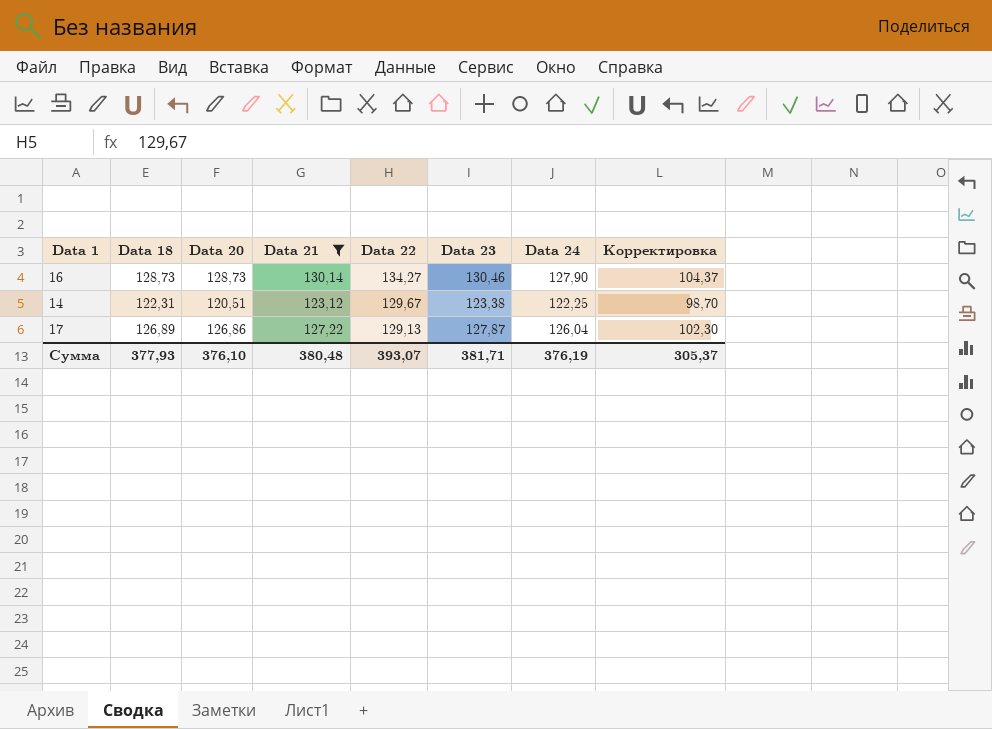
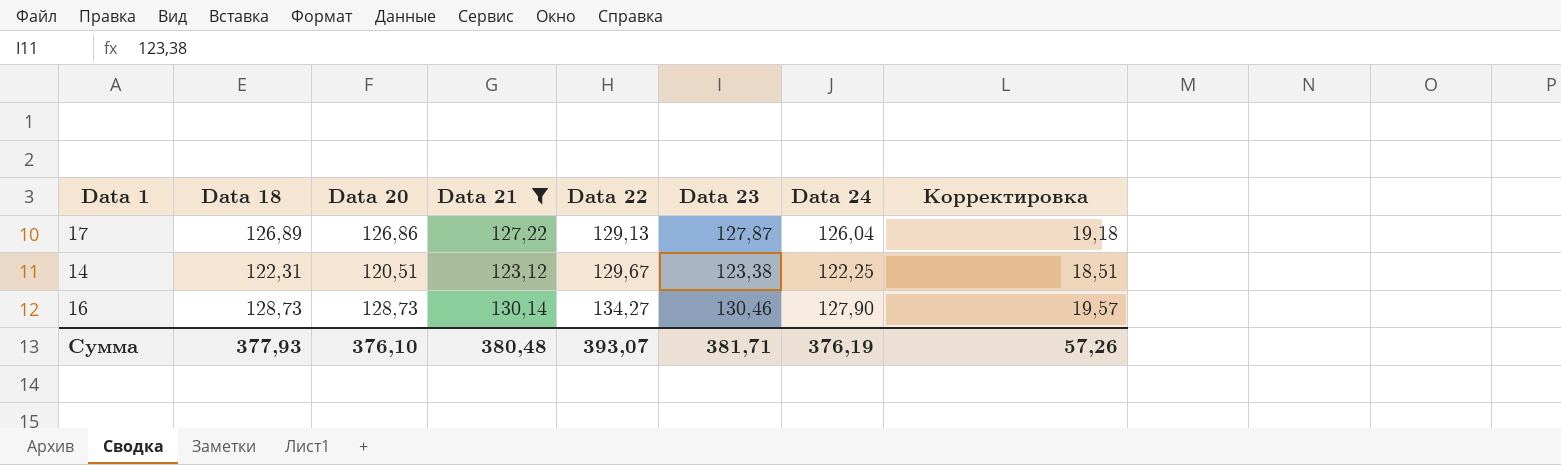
row order: Data 22 descending -> Data 22 ascending
column Корректировка | formula: [Data 23] * 0,8 -> [Data 23] * 0,15
Сумма | Корректировка: 305,37 -> 57,26

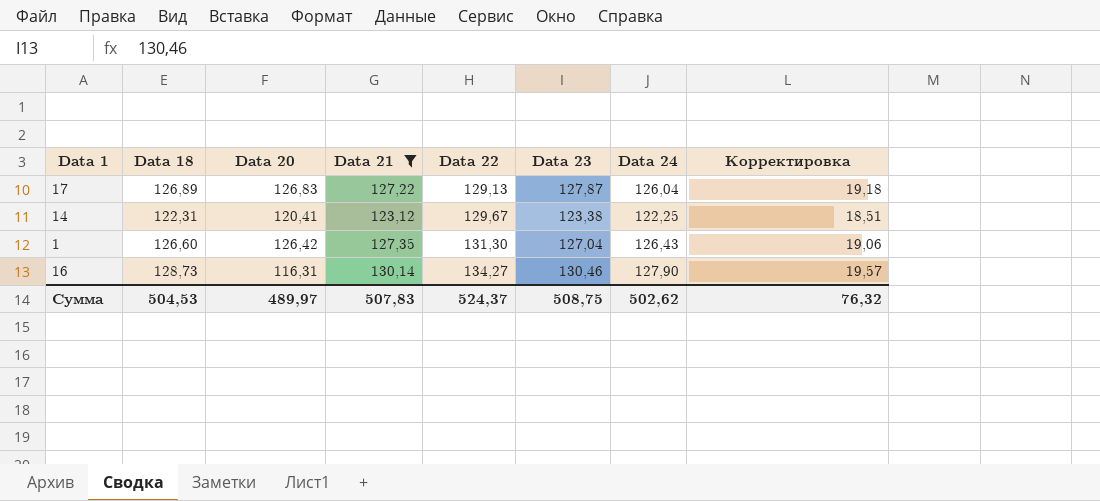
17 | Data 20: 126,86 -> 126,83
14 | Data 20: 120,51 -> 120,41
row 1: none -> 126,60 | 126,42 | 127,35 | 131,30 | 127,04 | 126,43 | 19,06
16 | Data 20: 128,73 -> 116,31
Сумма | Data 18: 377,93 -> 504,53
Сумма | Data 20: 376,10 -> 489,97
Сумма | Data 21: 380,48 -> 507,83
Сумма | Data 22: 393,07 -> 524,37
Сумма | Data 23: 381,71 -> 508,75
Сумма | Data 24: 376,19 -> 502,62
Сумма | Корректировка: 57,26 -> 76,32

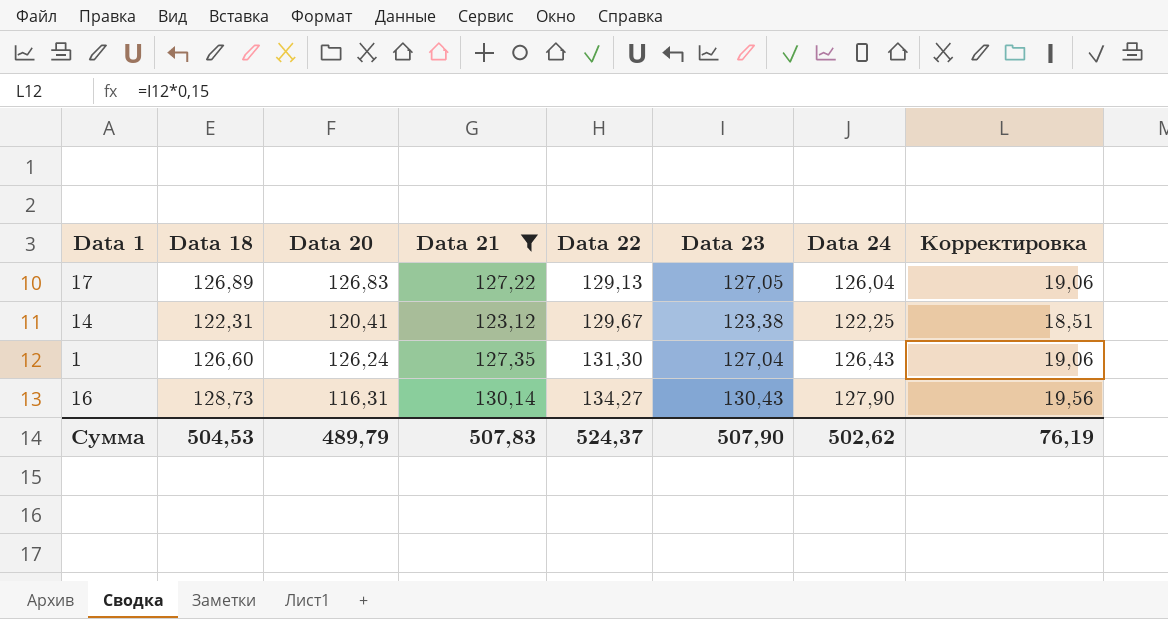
17 | Data 23: 127,87 -> 127,05
17 | Корректировка: 19,18 -> 19,06
1 | Data 20: 126,42 -> 126,24
16 | Data 23: 130,46 -> 130,43
16 | Корректировка: 19,57 -> 19,56
Сумма | Data 20: 489,97 -> 489,79
Сумма | Data 23: 508,75 -> 507,90
Сумма | Корректировка: 76,32 -> 76,19

